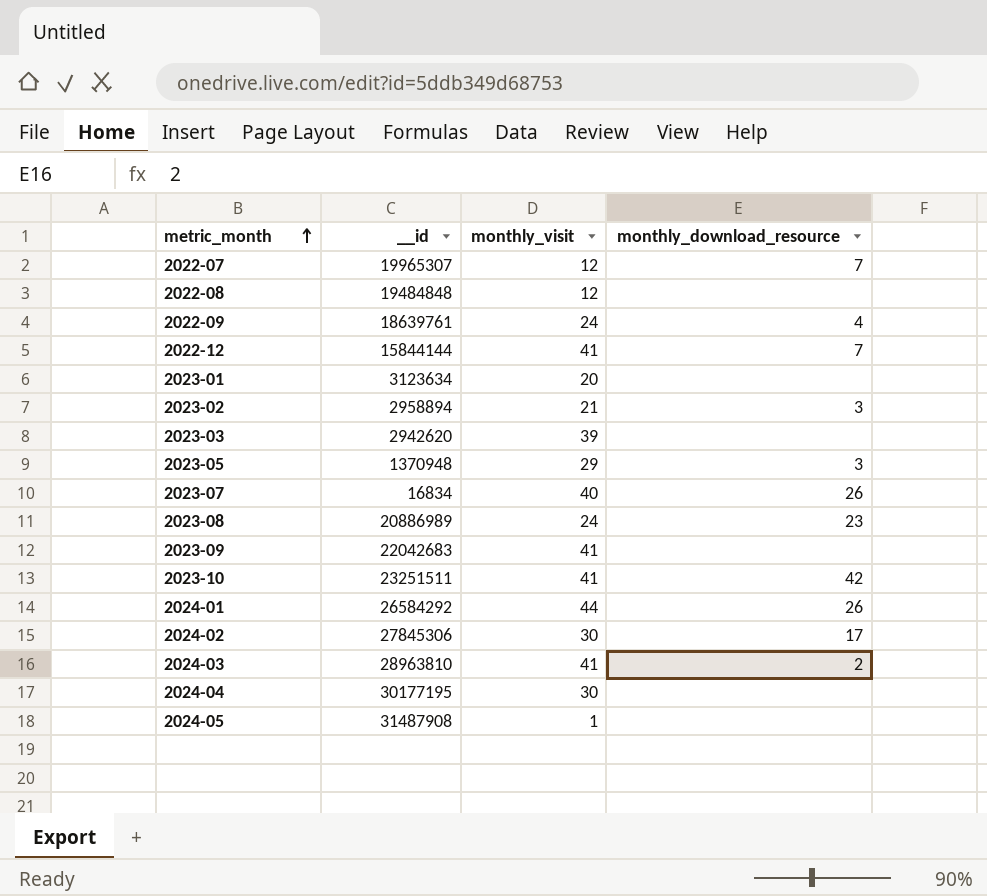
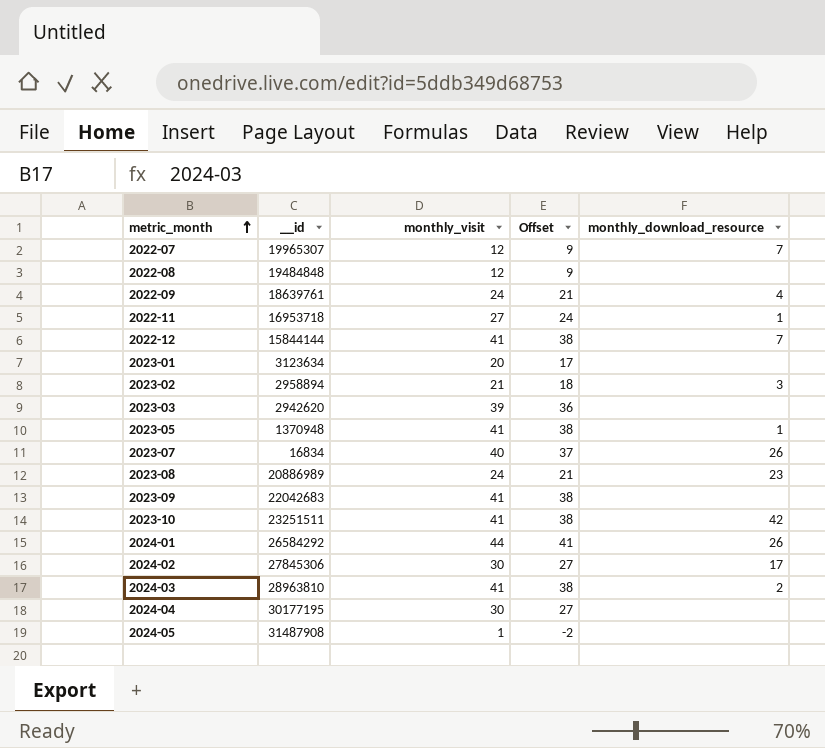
column Offset | formula: none -> [monthly_visit] - 3
row 2022-11: none -> 16953718 | 27 | 24 | 1
2023-05 | monthly_visit: 29 -> 41
2023-05 | monthly_download_resource: 3 -> 1

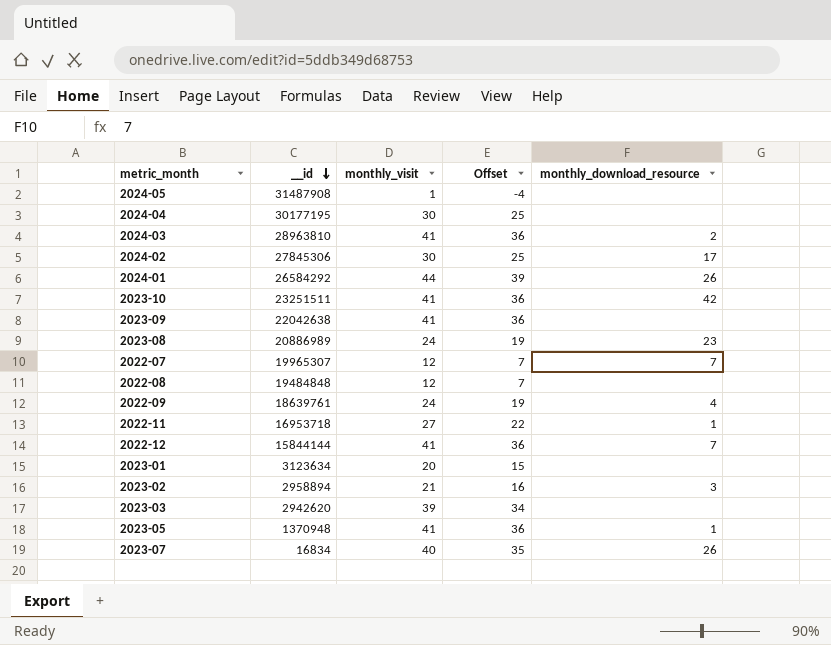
row order: metric_month ascending -> __id descending
column Offset | formula: [monthly_visit] - 3 -> [monthly_visit] - 5
2023-09 | __id: 22042683 -> 22042638

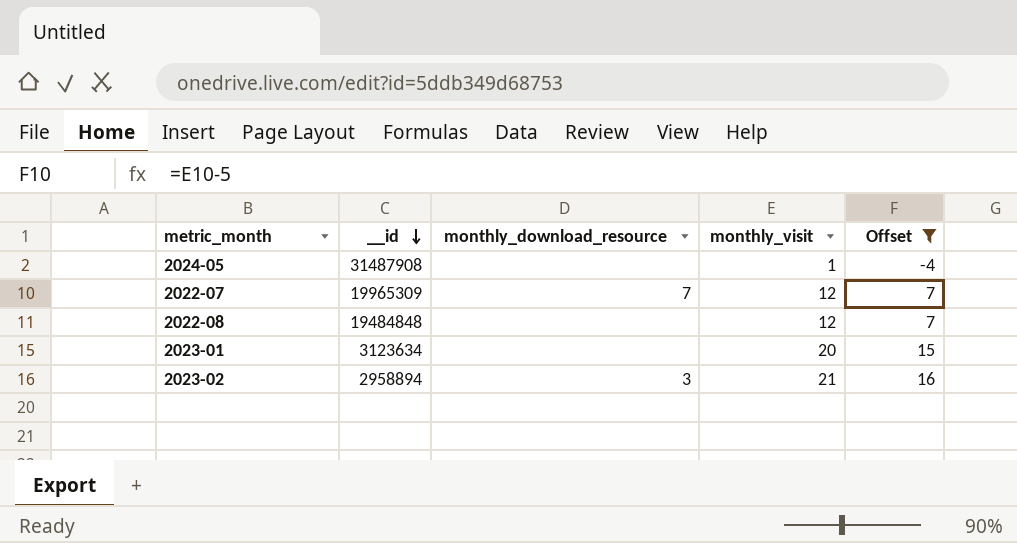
filter: none -> Offset <= 16
column monthly_download_resource | position: 5 -> 3
2022-07 | __id: 19965307 -> 19965309

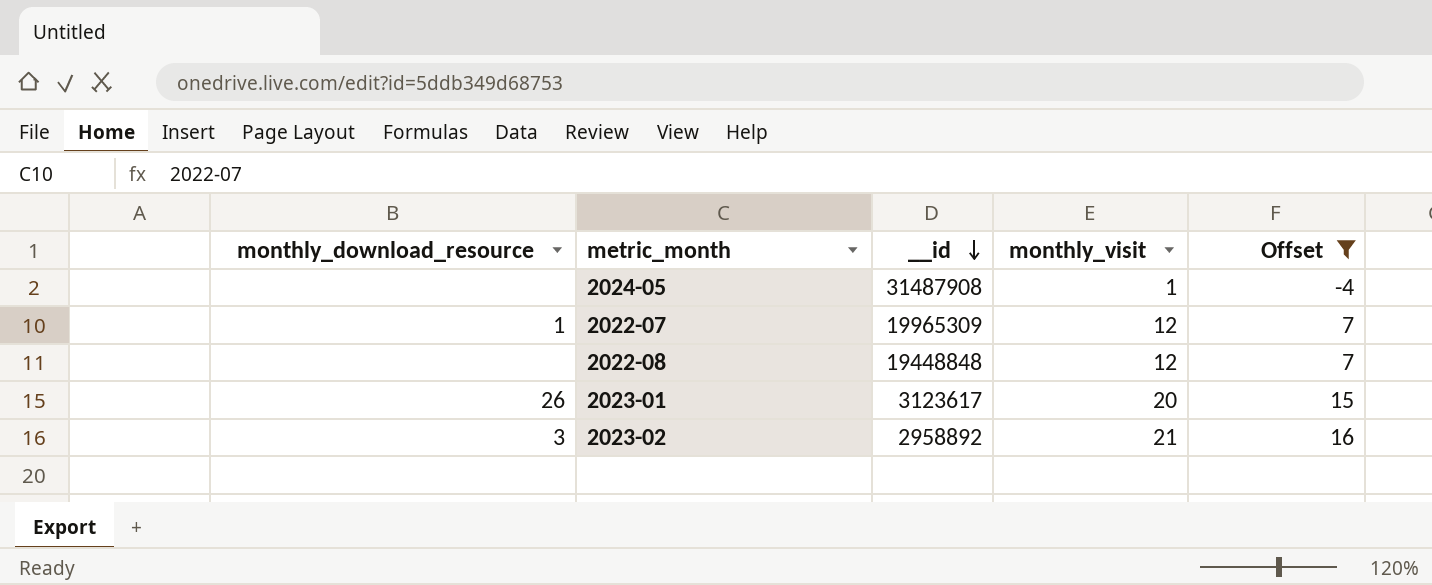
column monthly_download_resource | position: 3 -> 1
2022-07 | monthly_download_resource: 7 -> 1
2022-08 | __id: 19484848 -> 19448848
2023-01 | monthly_download_resource: none -> 26
2023-01 | __id: 3123634 -> 3123617
2023-02 | __id: 2958894 -> 2958892

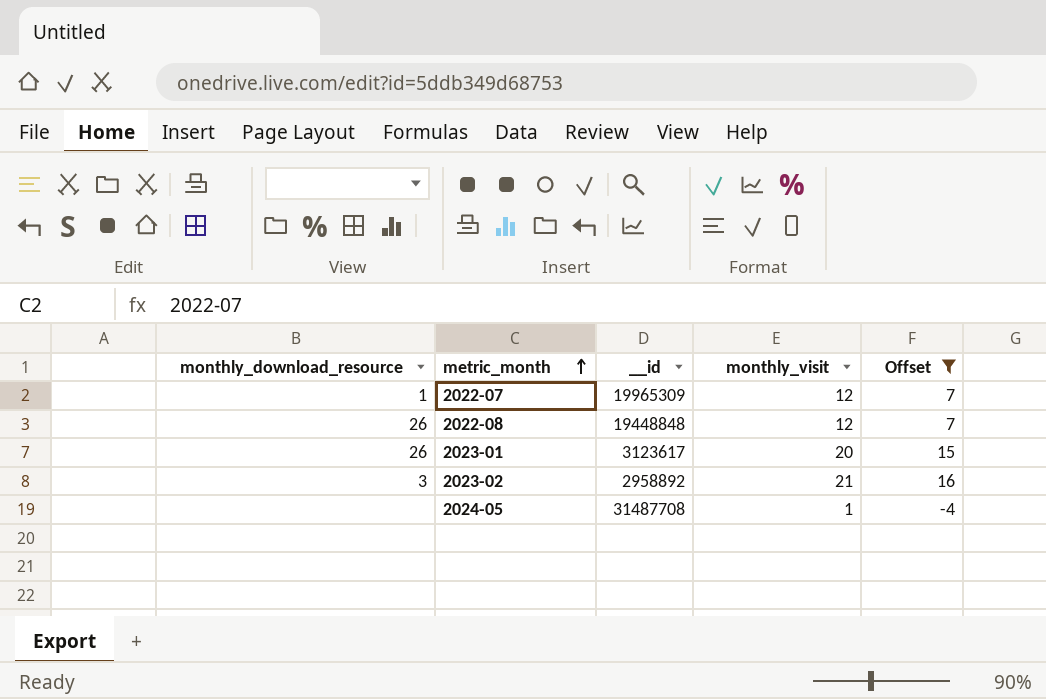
row order: __id descending -> metric_month ascending
2022-08 | monthly_download_resource: none -> 26
2024-05 | __id: 31487908 -> 31487708

